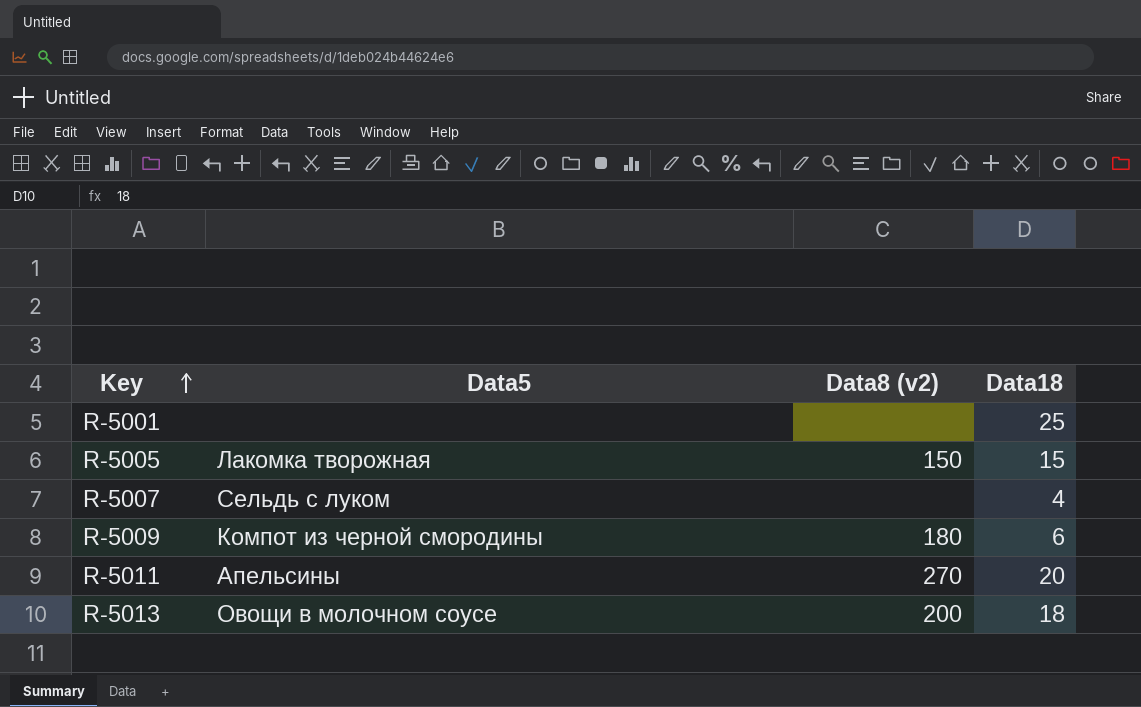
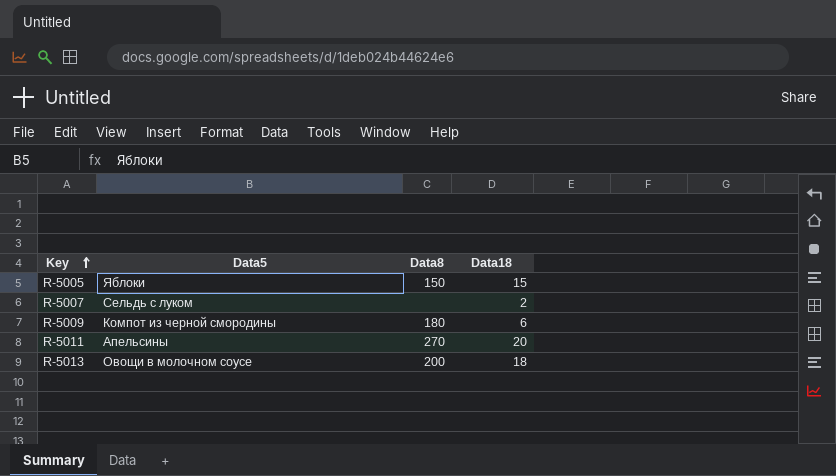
column name: Data8 (v2) -> Data8
row R-5001: none | none | 25 -> none
R-5005 | Data5: Лакомка творожная -> Яблоки
R-5007 | Data18: 4 -> 2

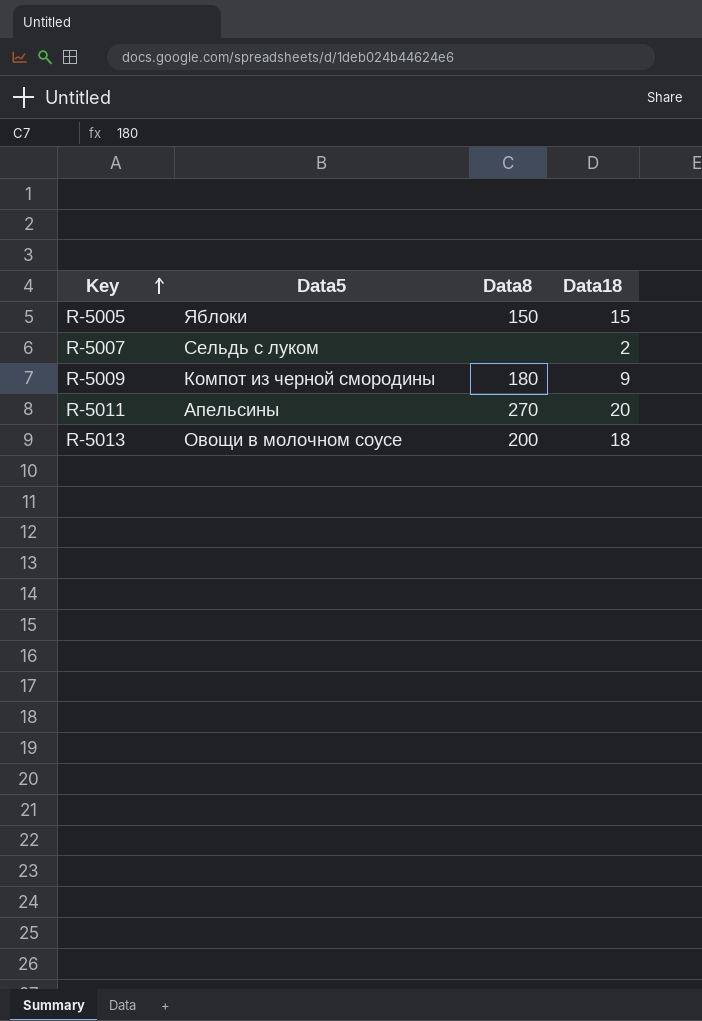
R-5009 | Data18: 6 -> 9

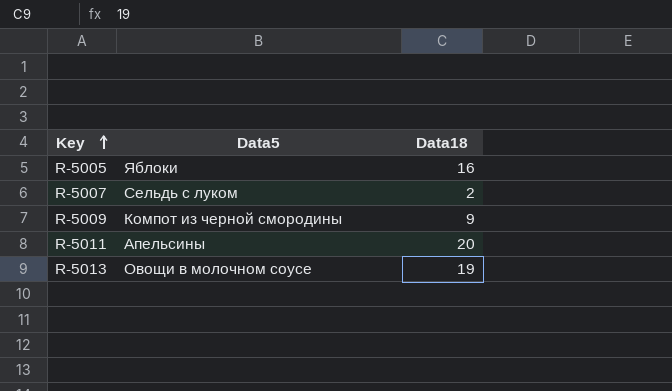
column Data8 | position: 3 -> none
R-5005 | Data18: 15 -> 16
R-5013 | Data18: 18 -> 19

